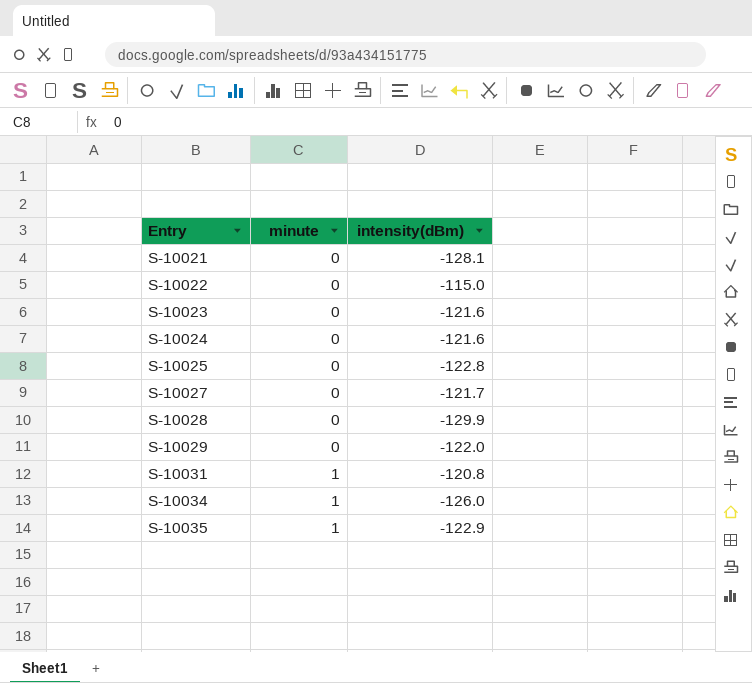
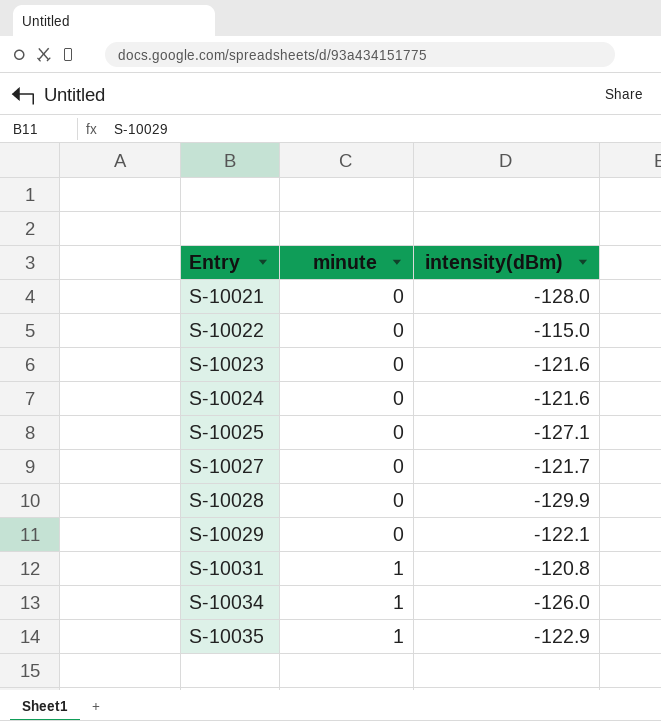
S-10021 | intensity(dBm): -128.1 -> -128.0
S-10025 | intensity(dBm): -122.8 -> -127.1
S-10029 | intensity(dBm): -122.0 -> -122.1

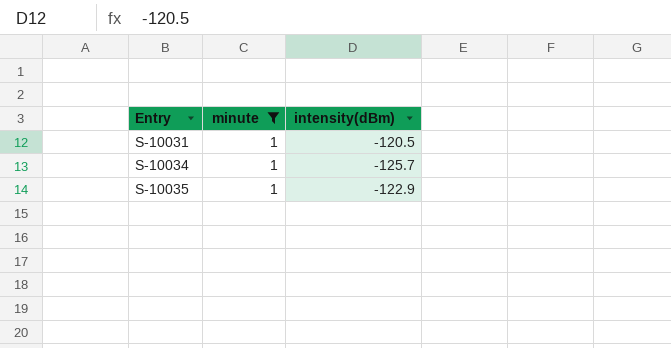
filter: none -> minute = 1
S-10031 | intensity(dBm): -120.8 -> -120.5
S-10034 | intensity(dBm): -126.0 -> -125.7

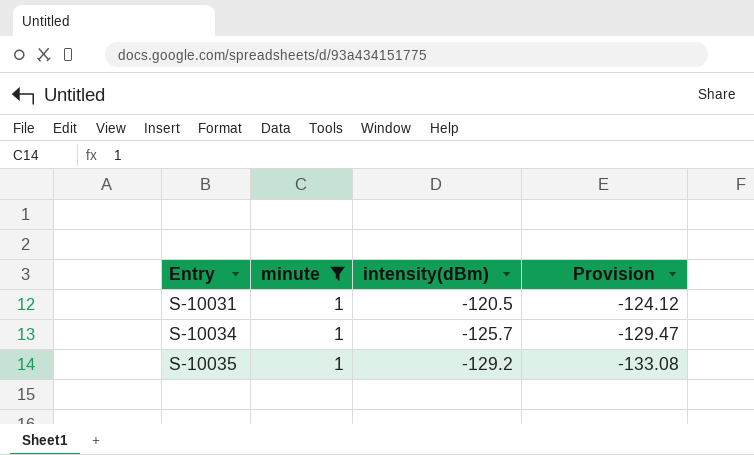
column Provision | formula: none -> [intensity(dBm)] * 1.03
S-10035 | intensity(dBm): -122.9 -> -129.2

